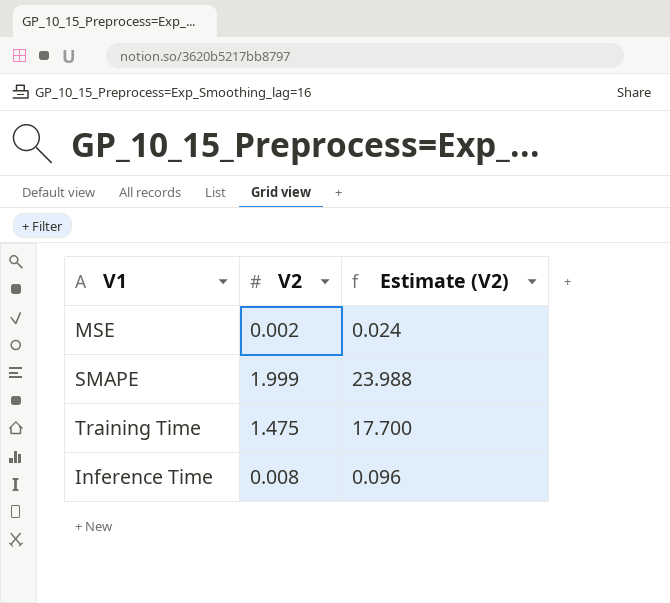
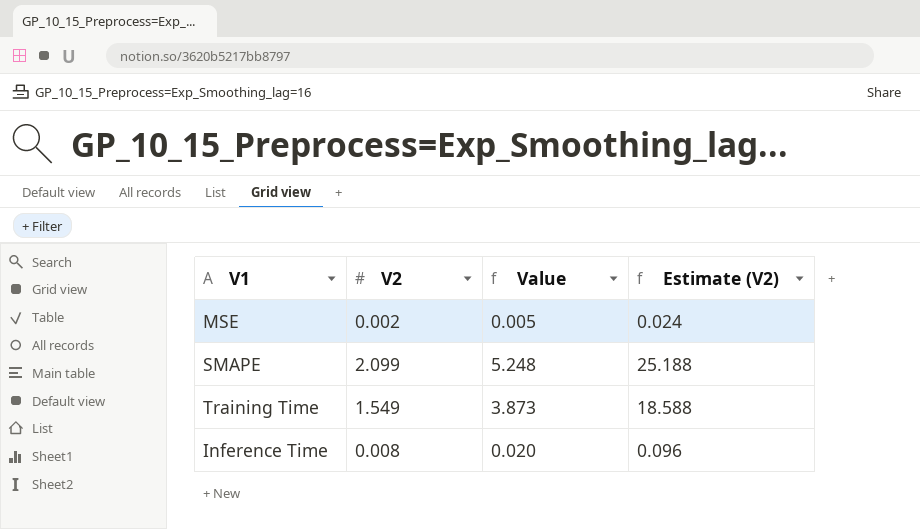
column Value | formula: none -> [V2] * 2.5
SMAPE | V2: 1.999 -> 2.099
SMAPE | Estimate (V2): 23.988 -> 25.188
Training Time | V2: 1.475 -> 1.549
Training Time | Estimate (V2): 17.700 -> 18.588

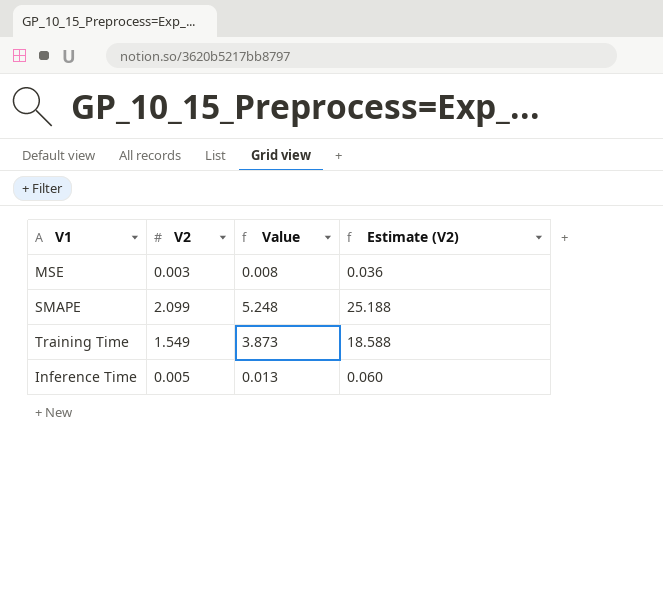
MSE | V2: 0.002 -> 0.003
MSE | Value: 0.005 -> 0.008
MSE | Estimate (V2): 0.024 -> 0.036
Inference Time | V2: 0.008 -> 0.005
Inference Time | Value: 0.020 -> 0.013
Inference Time | Estimate (V2): 0.096 -> 0.060

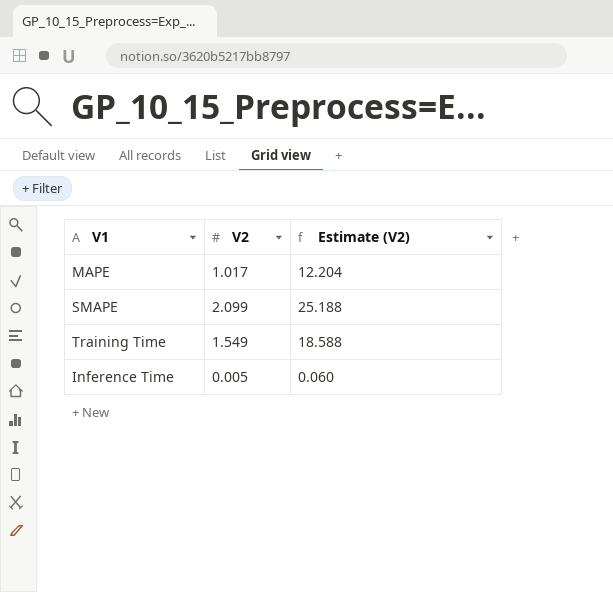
column Value | formula: [V2] * 2.5 -> none
row MSE: 0.003 | 0.008 | 0.036 -> none
row MAPE: none -> 1.017 | 12.204

